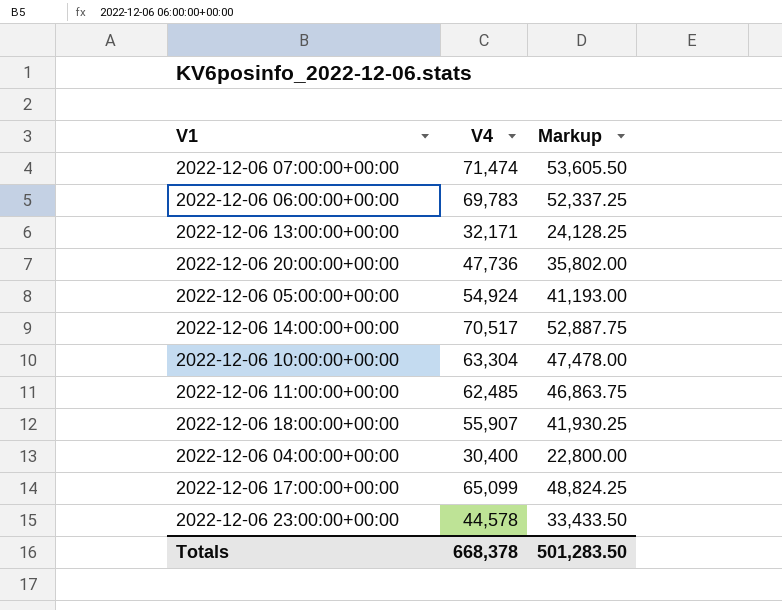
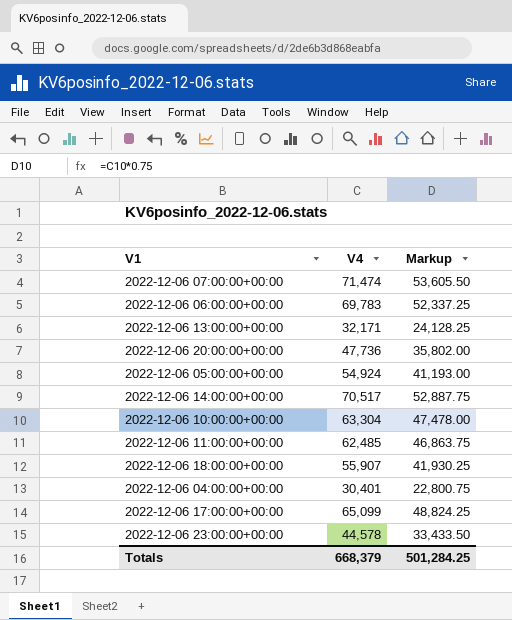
2022-12-06 04:00:00+00:00 | V4: 30,400 -> 30,401
2022-12-06 04:00:00+00:00 | Markup: 22,800.00 -> 22,800.75
Totals | V4: 668,378 -> 668,379
Totals | Markup: 501,283.50 -> 501,284.25

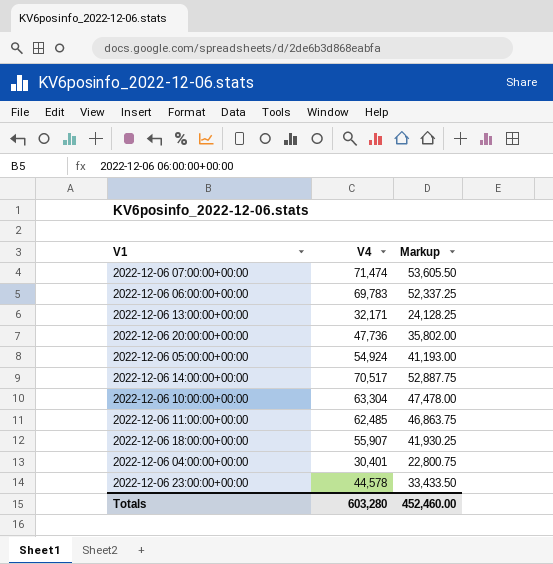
row 2022-12-06 17:00:00+00:00: 65,099 | 48,824.25 -> none
Totals | V4: 668,379 -> 603,280
Totals | Markup: 501,284.25 -> 452,460.00

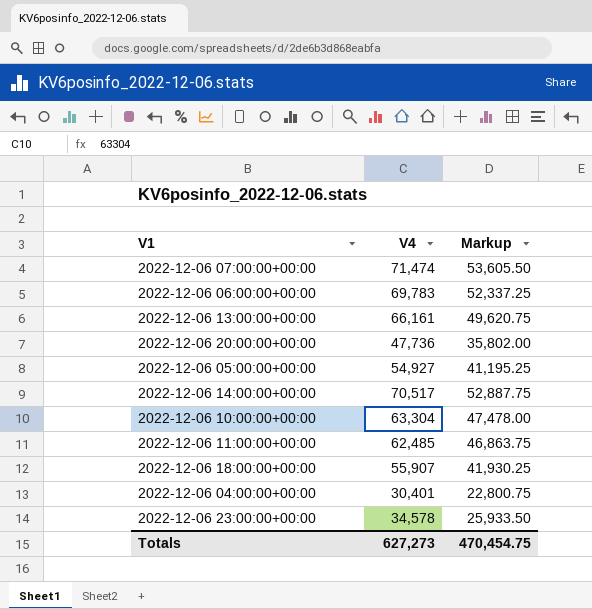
2022-12-06 13:00:00+00:00 | V4: 32,171 -> 66,161
2022-12-06 13:00:00+00:00 | Markup: 24,128.25 -> 49,620.75
2022-12-06 05:00:00+00:00 | V4: 54,924 -> 54,927
2022-12-06 05:00:00+00:00 | Markup: 41,193.00 -> 41,195.25
2022-12-06 23:00:00+00:00 | V4: 44,578 -> 34,578
2022-12-06 23:00:00+00:00 | Markup: 33,433.50 -> 25,933.50
Totals | V4: 603,280 -> 627,273
Totals | Markup: 452,460.00 -> 470,454.75

